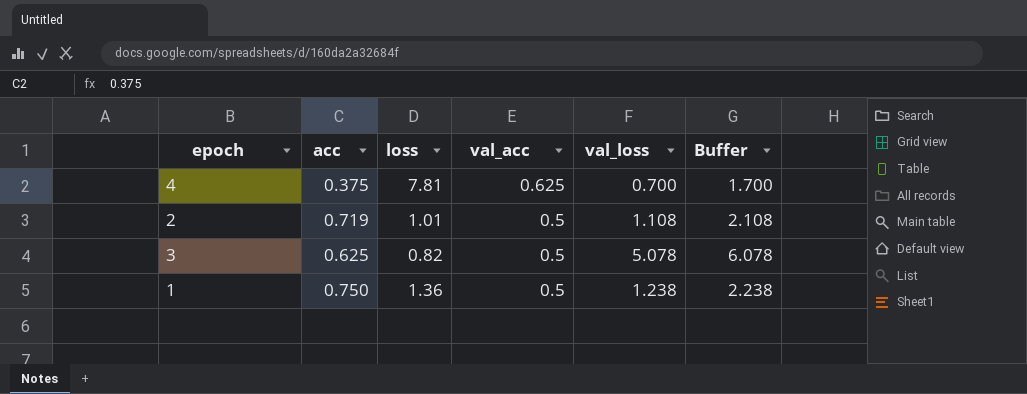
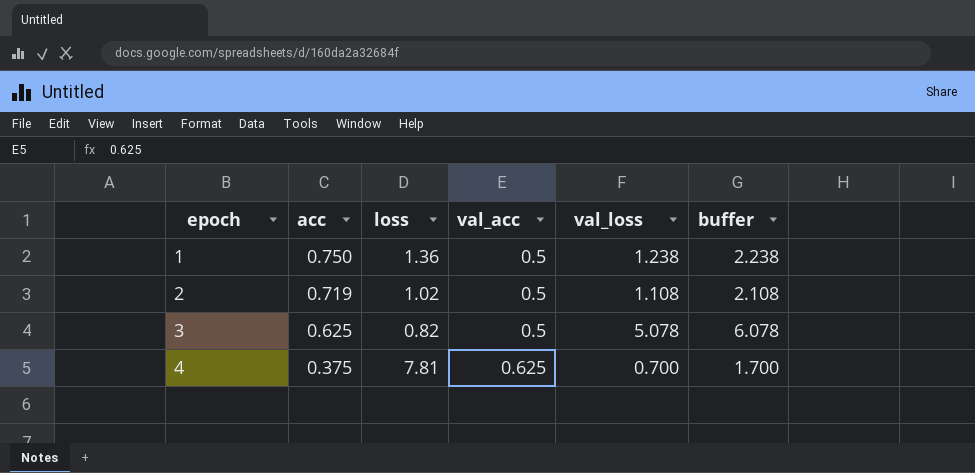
row order: val_acc descending -> epoch ascending
column name: Buffer -> buffer
2 | loss: 1.01 -> 1.02

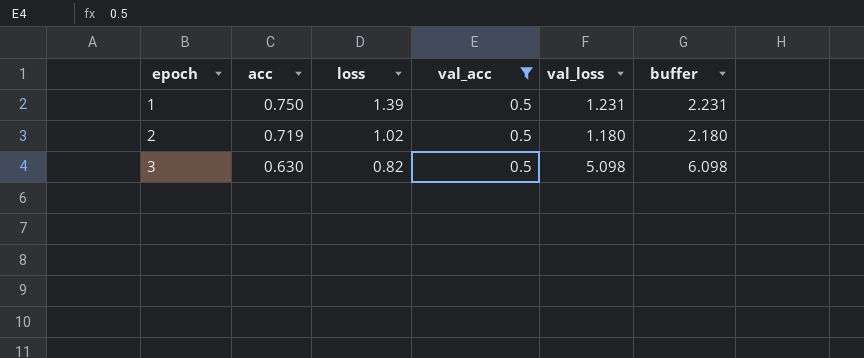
filter: none -> val_acc = 0.5
1 | loss: 1.36 -> 1.39
1 | val_loss: 1.238 -> 1.231
1 | buffer: 2.238 -> 2.231
2 | val_loss: 1.108 -> 1.180
2 | buffer: 2.108 -> 2.180
3 | acc: 0.625 -> 0.630
3 | val_loss: 5.078 -> 5.098
3 | buffer: 6.078 -> 6.098

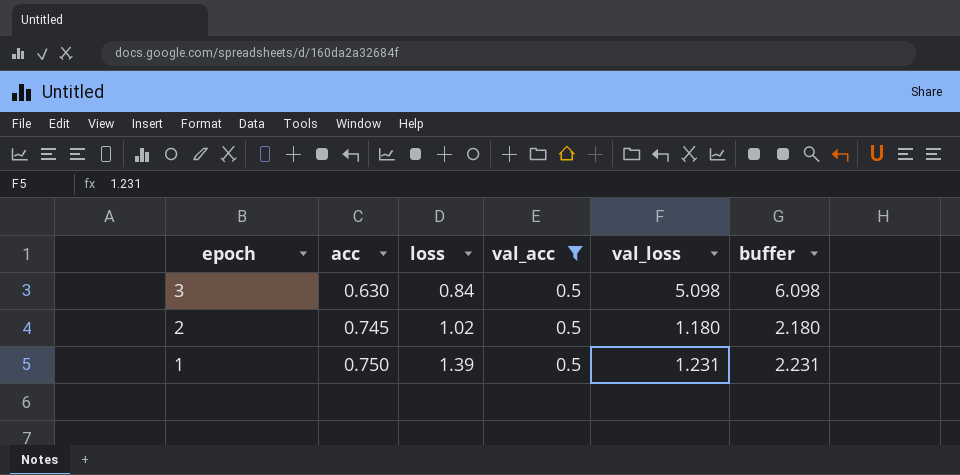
row order: epoch ascending -> epoch descending
3 | loss: 0.82 -> 0.84
2 | acc: 0.719 -> 0.745

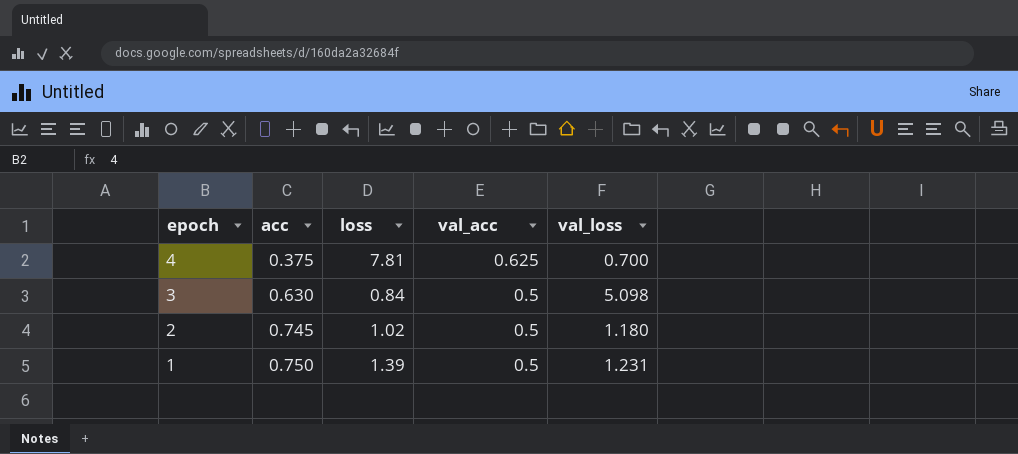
filter: val_acc = 0.5 -> none
column buffer | formula: [val_loss] + 1 -> none

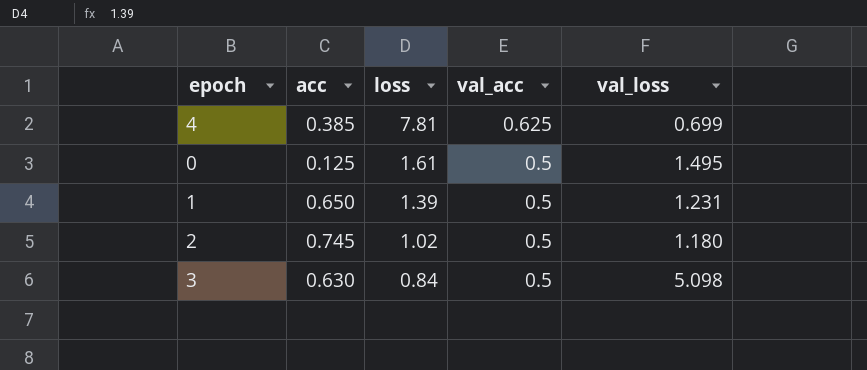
row order: epoch descending -> loss descending
4 | acc: 0.375 -> 0.385
4 | val_loss: 0.700 -> 0.699
row 0: none -> 0.125 | 1.61 | 0.5 | 1.495
1 | acc: 0.750 -> 0.650

